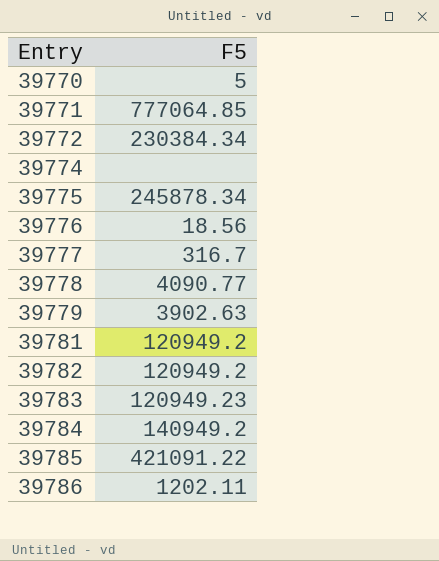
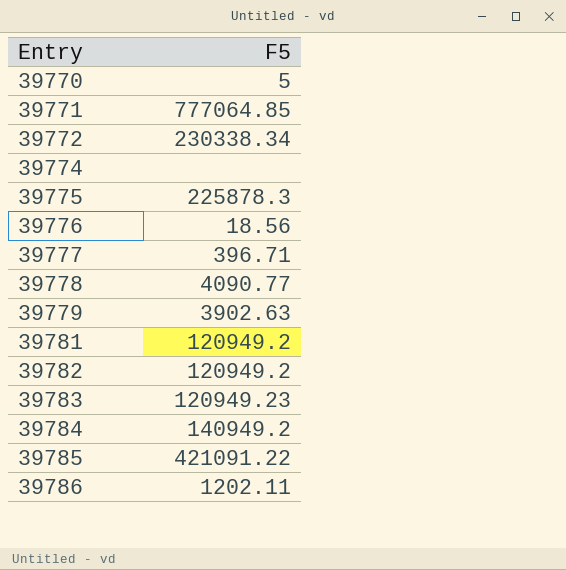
39772 | F5: 230384.34 -> 230338.34
39775 | F5: 245878.34 -> 225878.3
39777 | F5: 316.7 -> 396.71

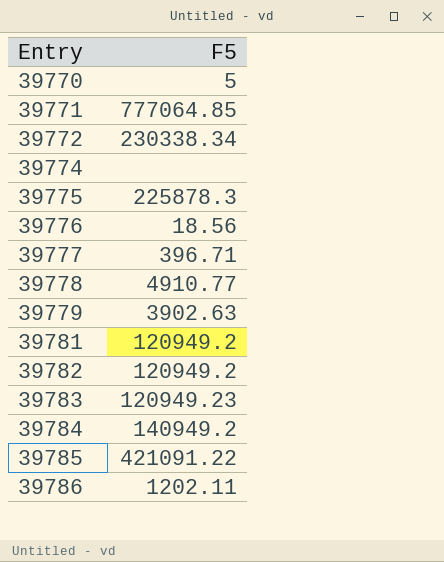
39778 | F5: 4090.77 -> 4910.77

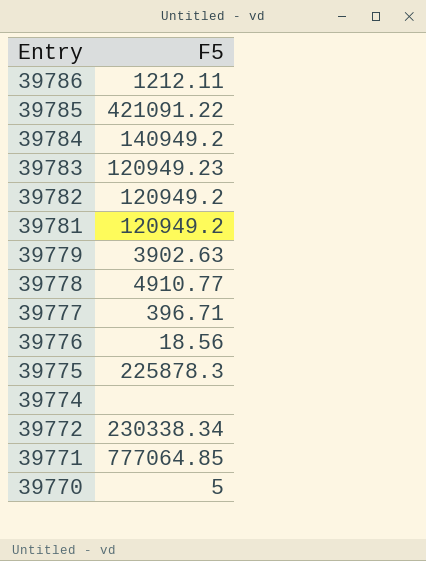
row order: Entry ascending -> Entry descending
39786 | F5: 1202.11 -> 1212.11

